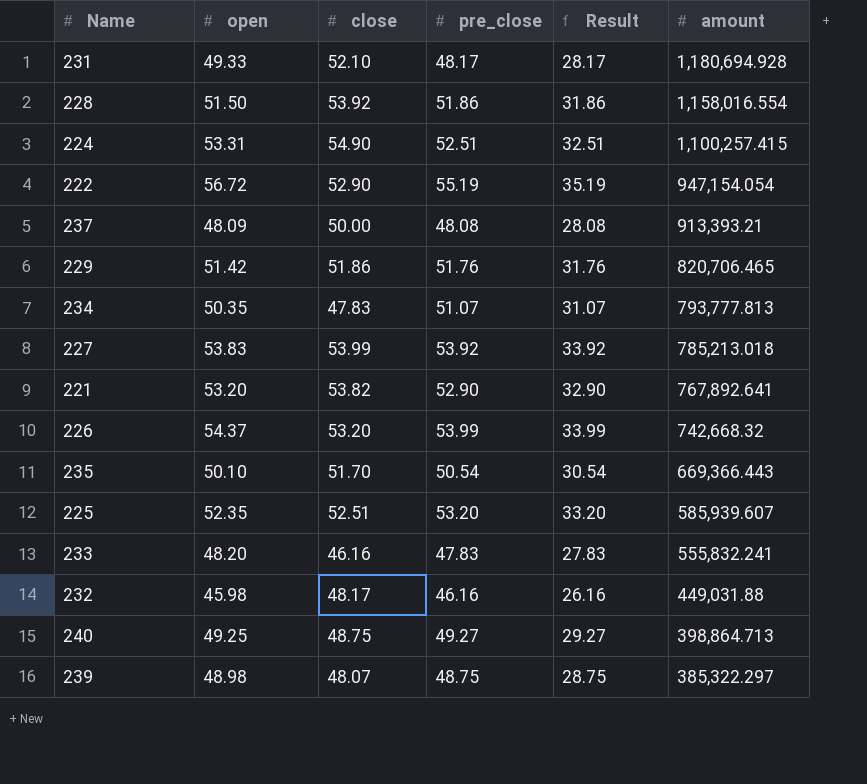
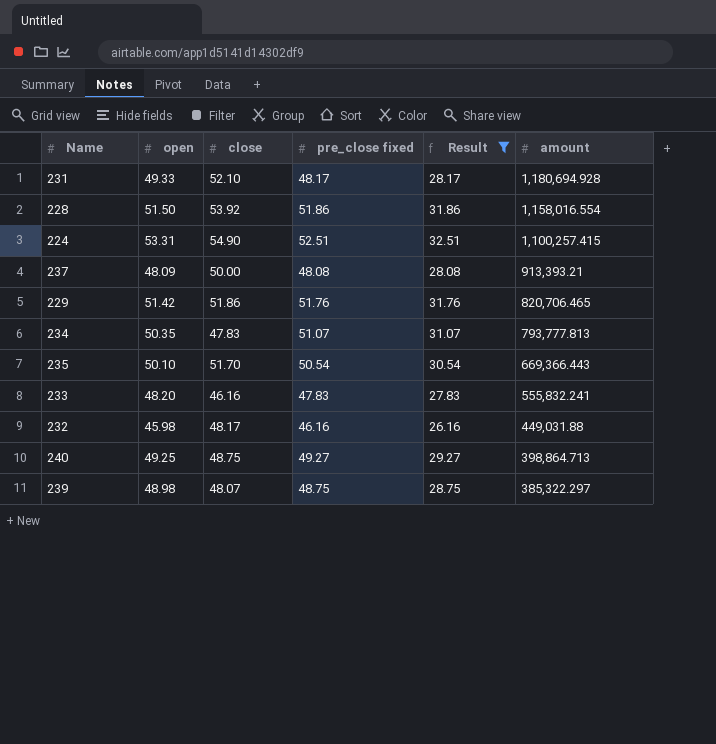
filter: none -> Result <= 32.51
column name: pre_close -> pre_close fixed

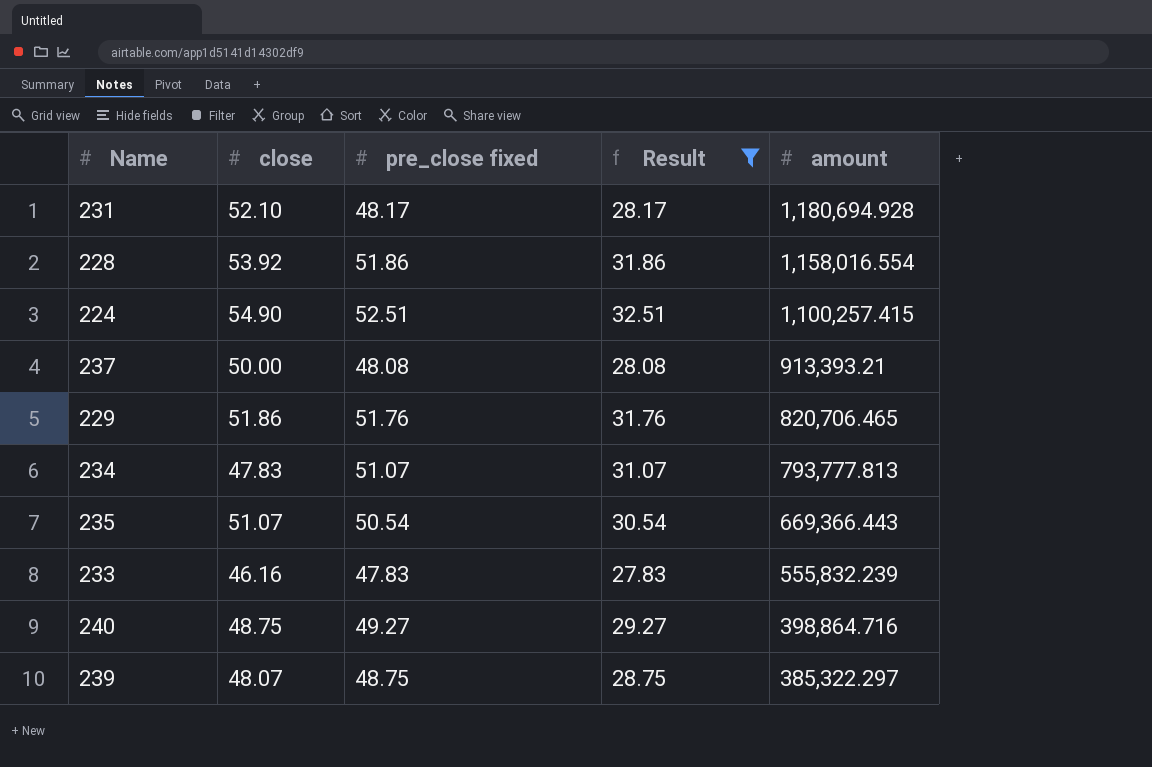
column open | position: 2 -> none
row 232: 45.98 | 48.17 | 46.16 | 26.16 | 449,031.88 -> none
235 | close: 51.70 -> 51.07
233 | amount: 555,832.241 -> 555,832.239
240 | amount: 398,864.713 -> 398,864.716

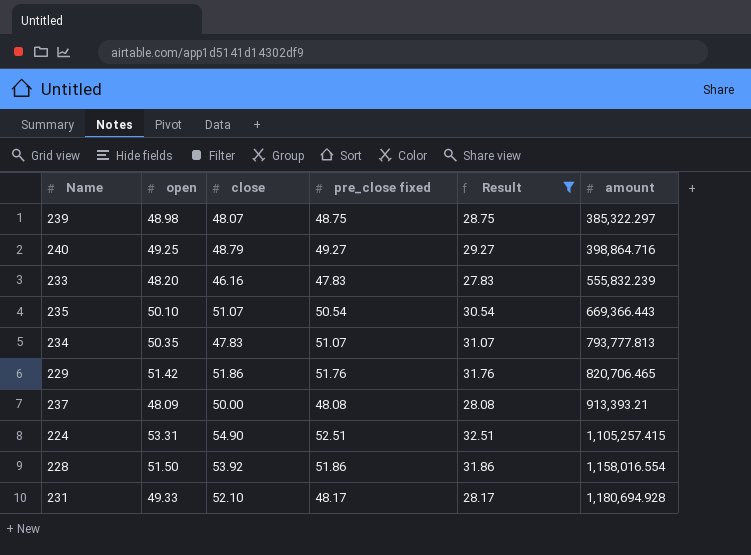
row order: amount descending -> amount ascending
column open | position: none -> 2
240 | close: 48.75 -> 48.79
224 | amount: 1,100,257.415 -> 1,105,257.415

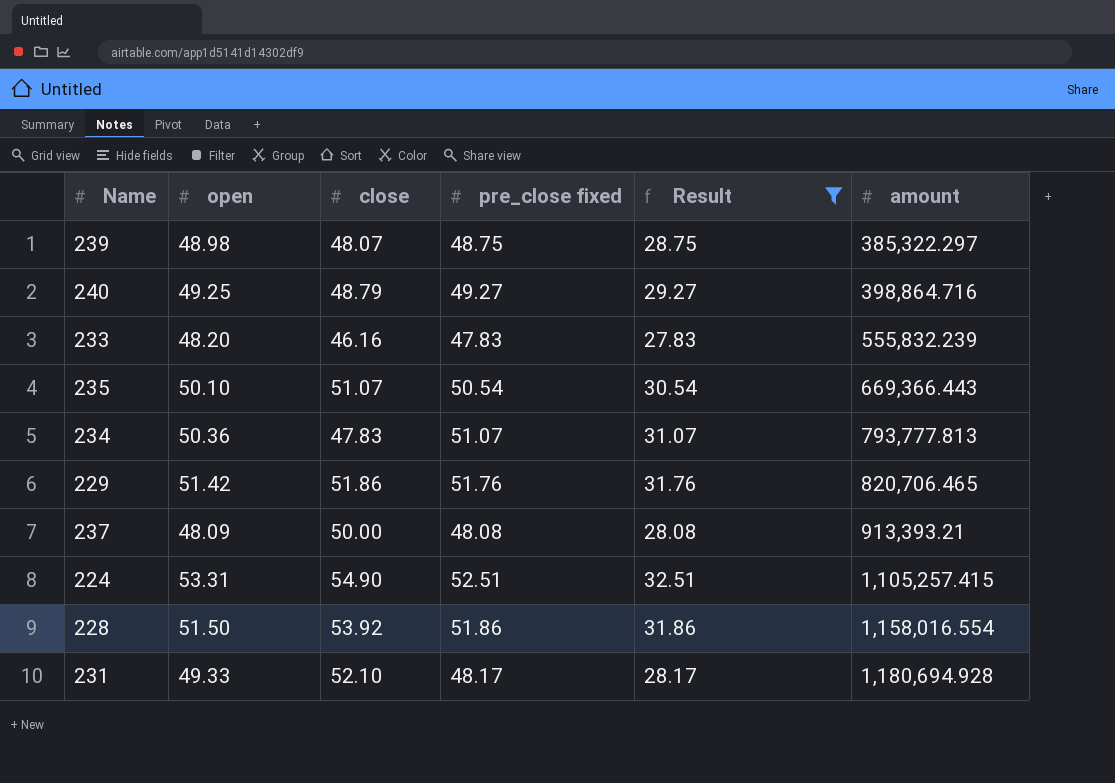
234 | open: 50.35 -> 50.36

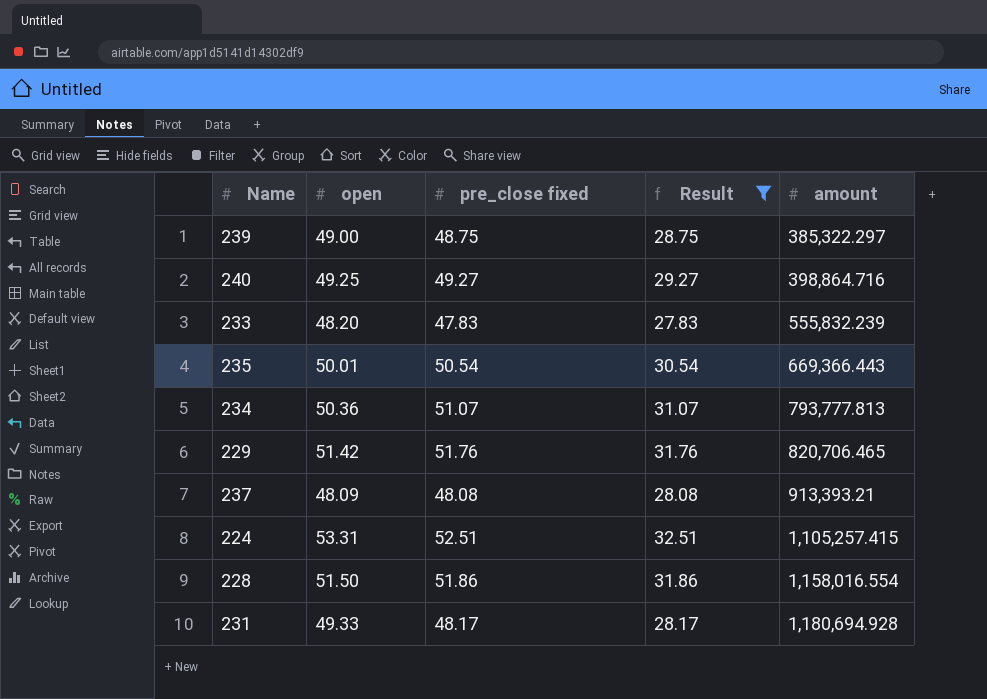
column close | position: 3 -> none
239 | open: 48.98 -> 49.00
235 | open: 50.10 -> 50.01

